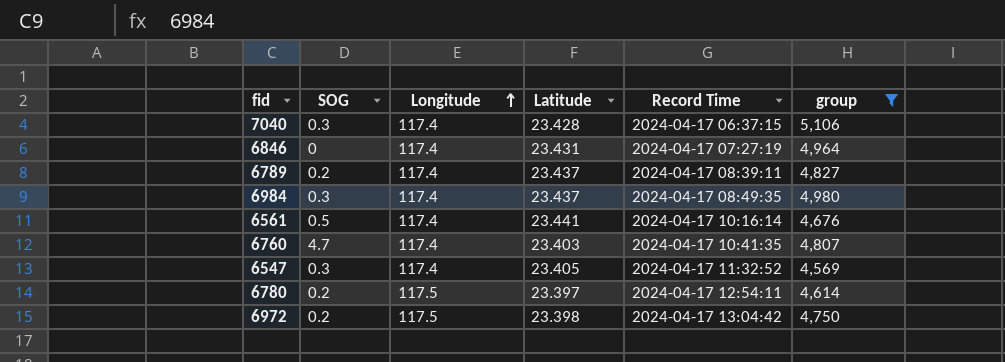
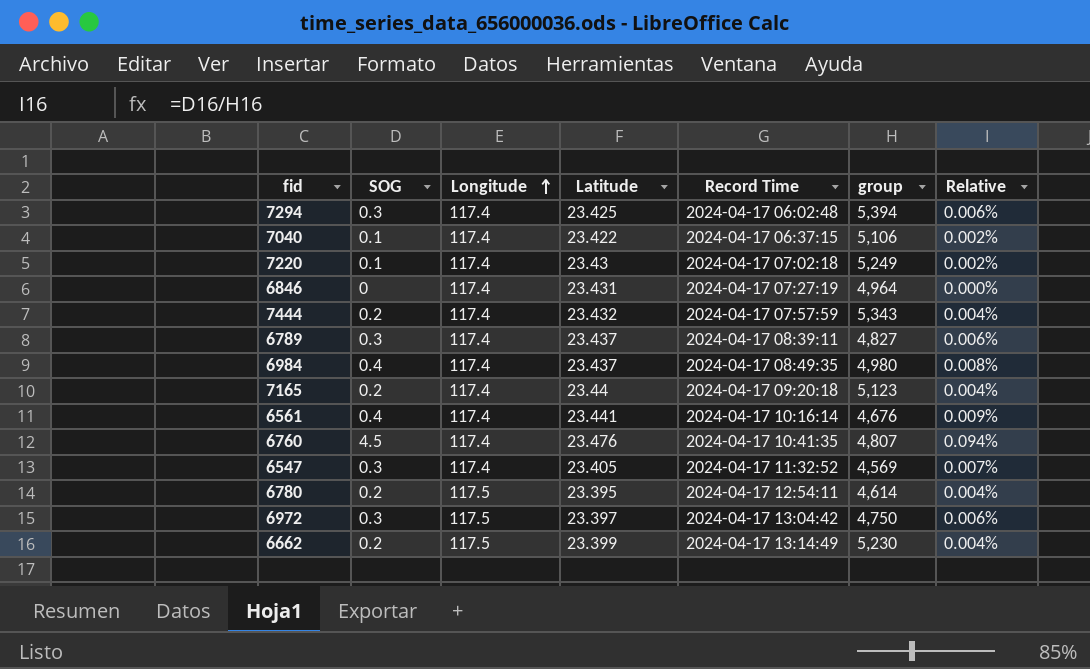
filter: group <= 5,106 -> none
column Relative | formula: none -> [SOG] / [group]
7040 | SOG: 0.3 -> 0.1
7040 | Latitude: 23.428 -> 23.422
6789 | SOG: 0.2 -> 0.3
6984 | SOG: 0.3 -> 0.4
6561 | SOG: 0.5 -> 0.4
6760 | SOG: 4.7 -> 4.5
6760 | Latitude: 23.403 -> 23.476
6780 | Latitude: 23.397 -> 23.395
6972 | SOG: 0.2 -> 0.3
6972 | Latitude: 23.398 -> 23.397

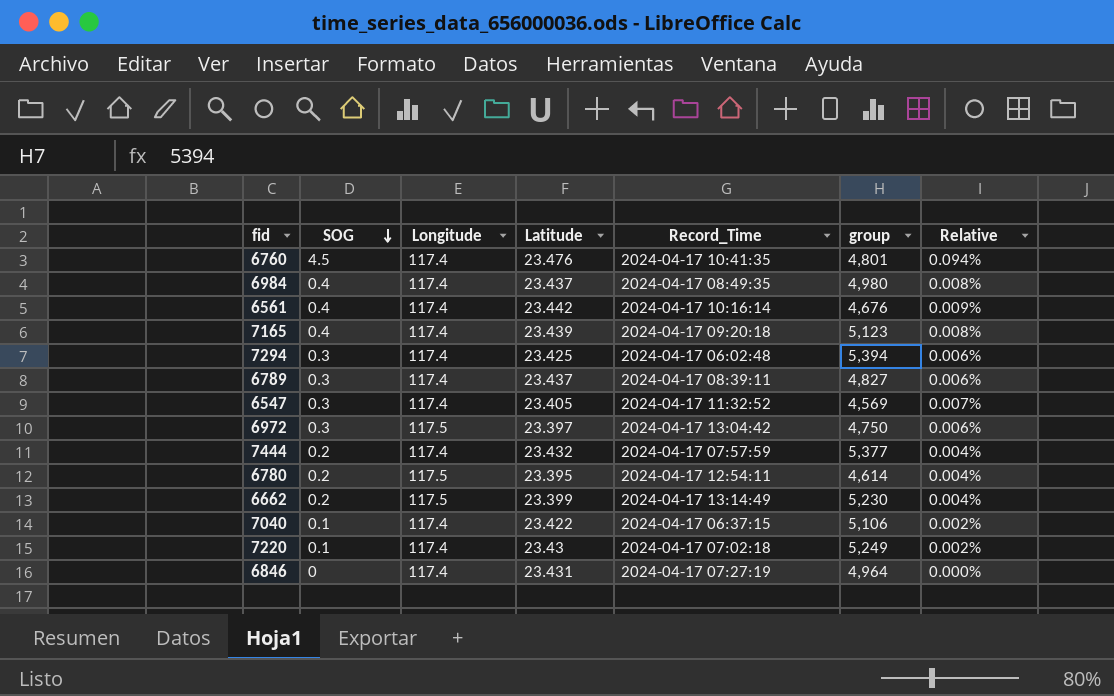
row order: Longitude ascending -> SOG descending
column name: Record Time -> Record_Time
6760 | group: 4,807 -> 4,801
6561 | Latitude: 23.441 -> 23.442
7165 | SOG: 0.2 -> 0.4
7165 | Latitude: 23.44 -> 23.439
7165 | Relative: 0.004% -> 0.008%
7444 | group: 5,343 -> 5,377

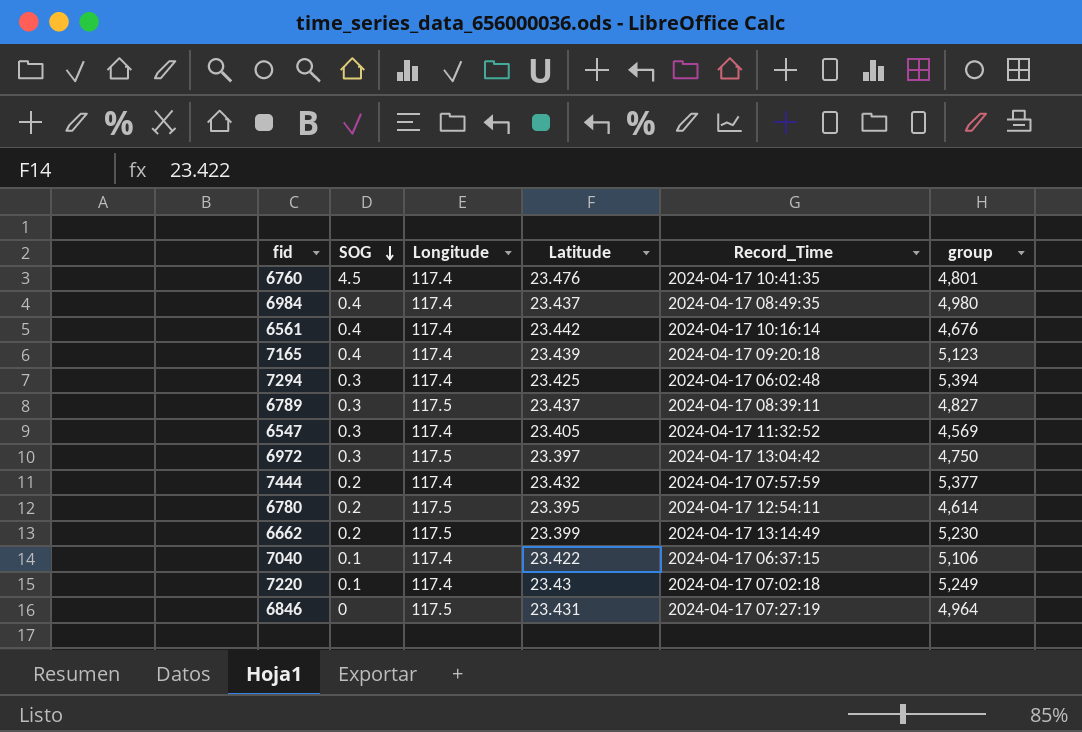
column Relative | formula: [SOG] / [group] -> none
6789 | Longitude: 117.4 -> 117.5
6846 | Longitude: 117.4 -> 117.5

